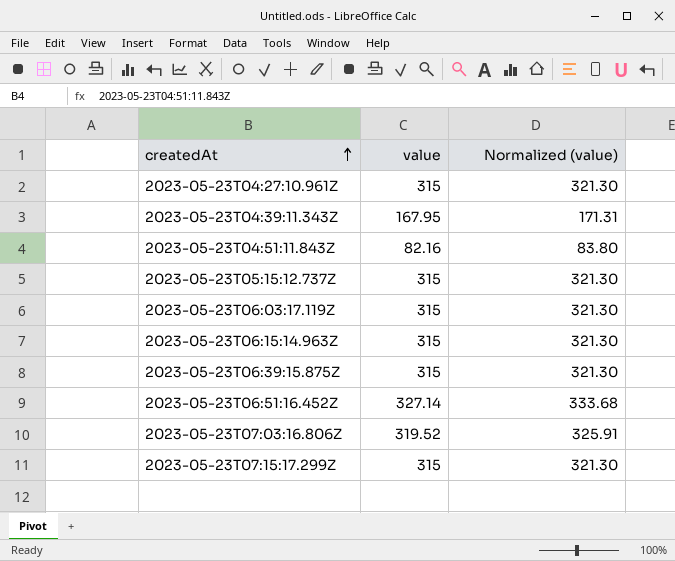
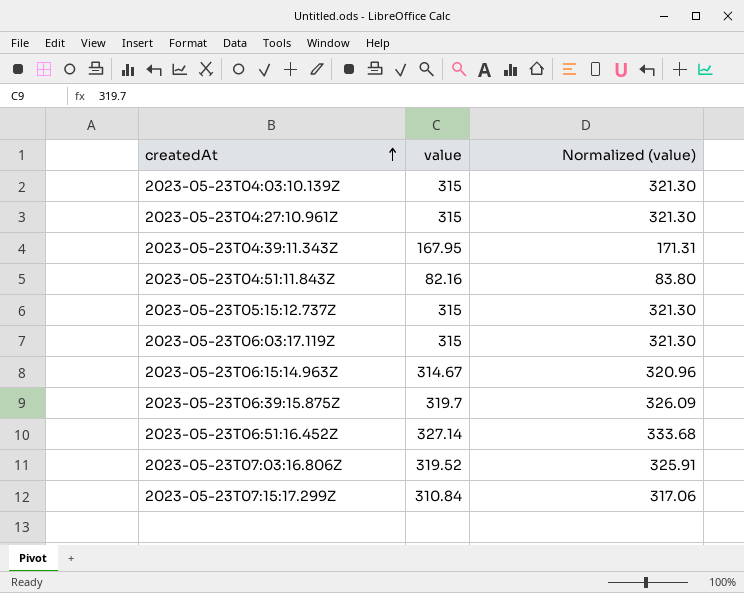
row 2023-05-23T04:03:10.139Z: none -> 315 | 321.30
2023-05-23T06:15:14.963Z | value: 315 -> 314.67
2023-05-23T06:15:14.963Z | Normalized (value): 321.30 -> 320.96
2023-05-23T06:39:15.875Z | value: 315 -> 319.7
2023-05-23T06:39:15.875Z | Normalized (value): 321.30 -> 326.09
2023-05-23T07:15:17.299Z | value: 315 -> 310.84
2023-05-23T07:15:17.299Z | Normalized (value): 321.30 -> 317.06

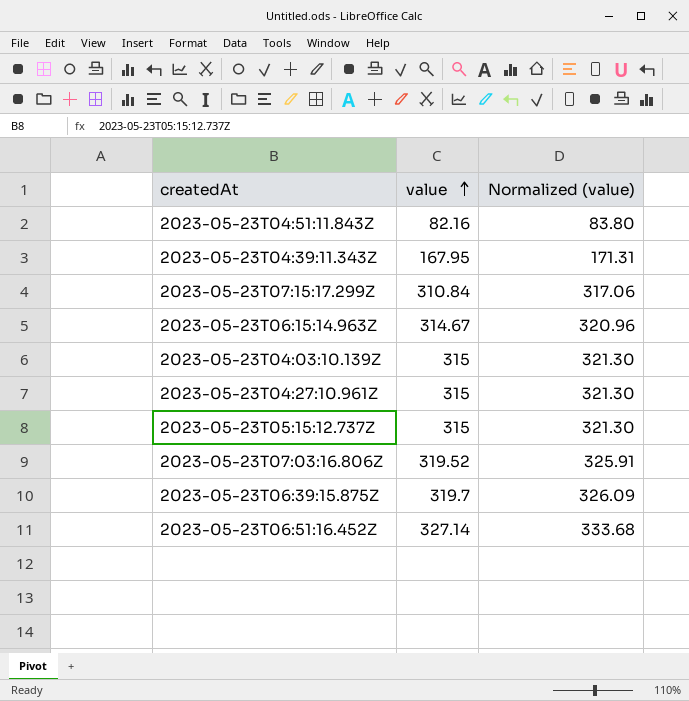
row order: createdAt ascending -> value ascending
row 2023-05-23T06:03:17.119Z: 315 | 321.30 -> none

